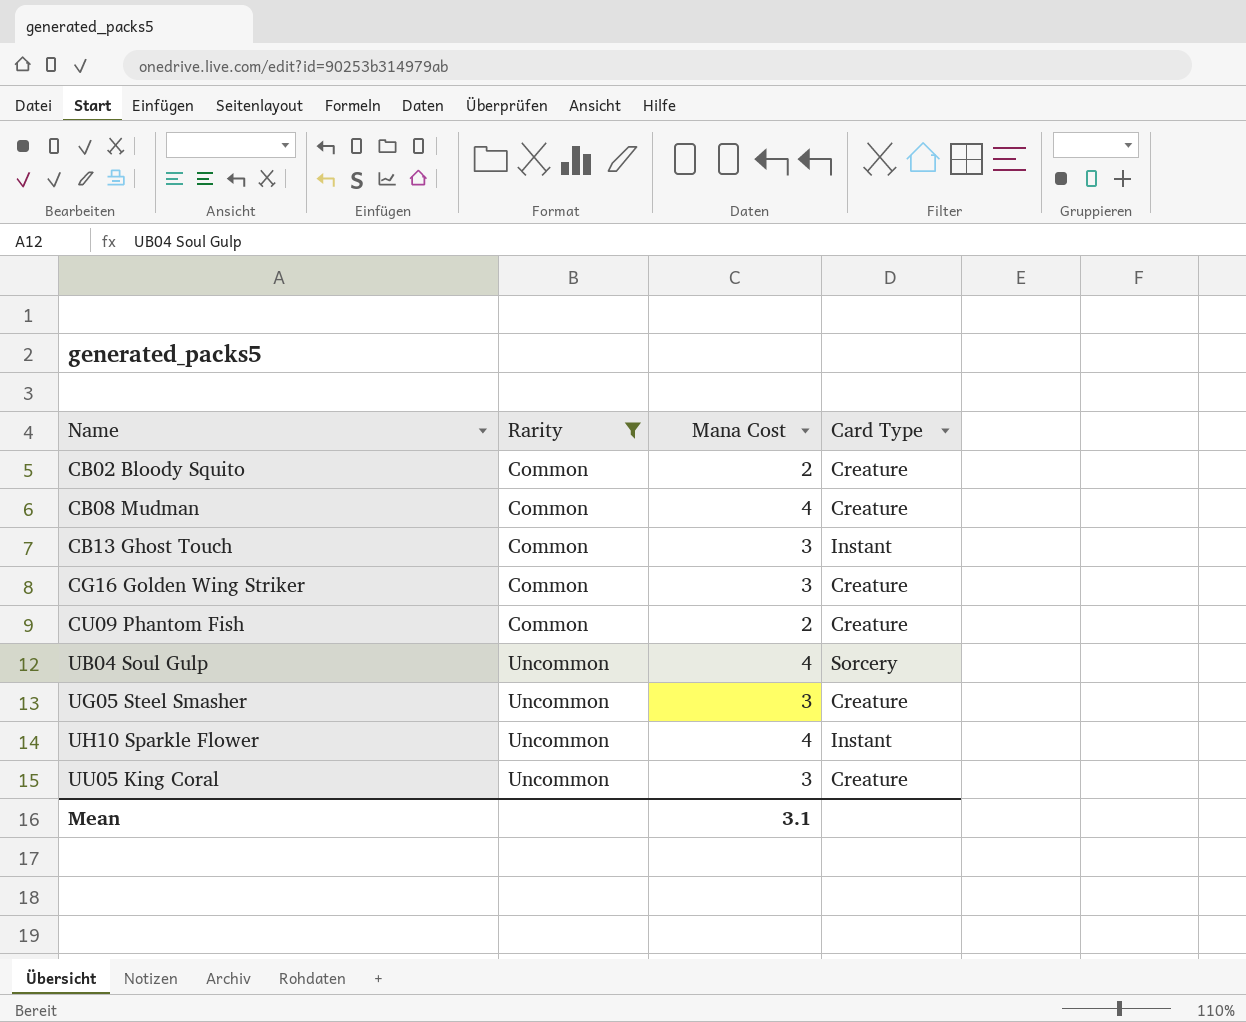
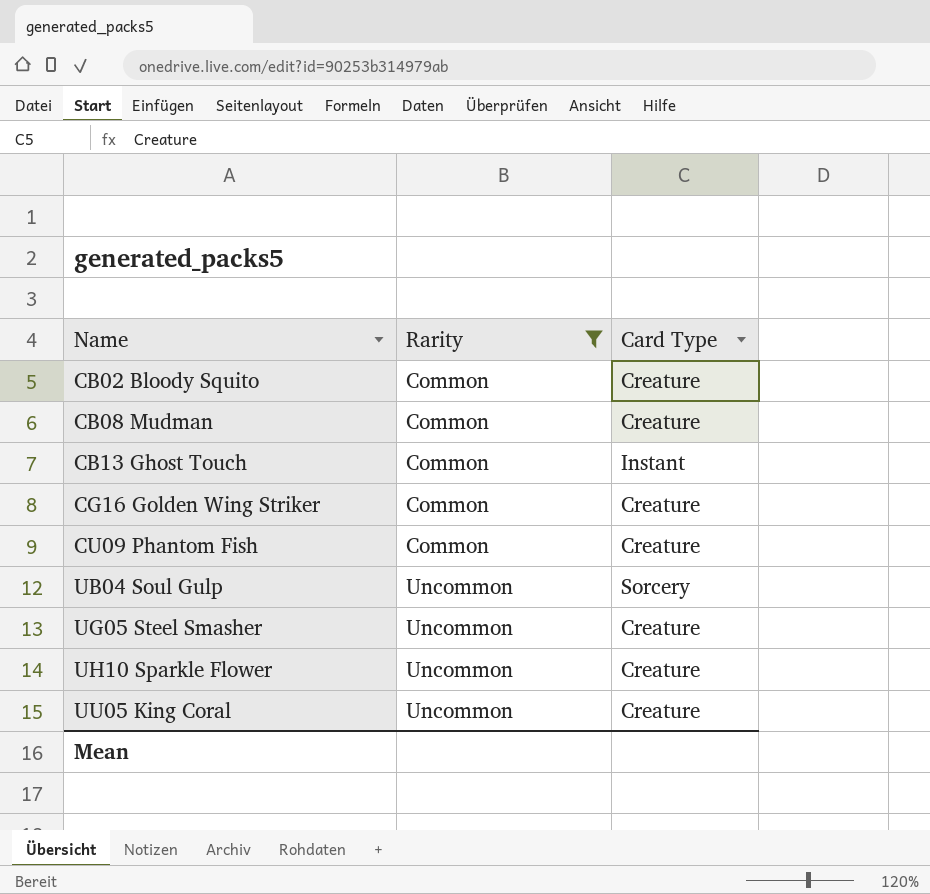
column Mana Cost | position: 3 -> none
UH10 Sparkle Flower | Card Type: Instant -> Creature

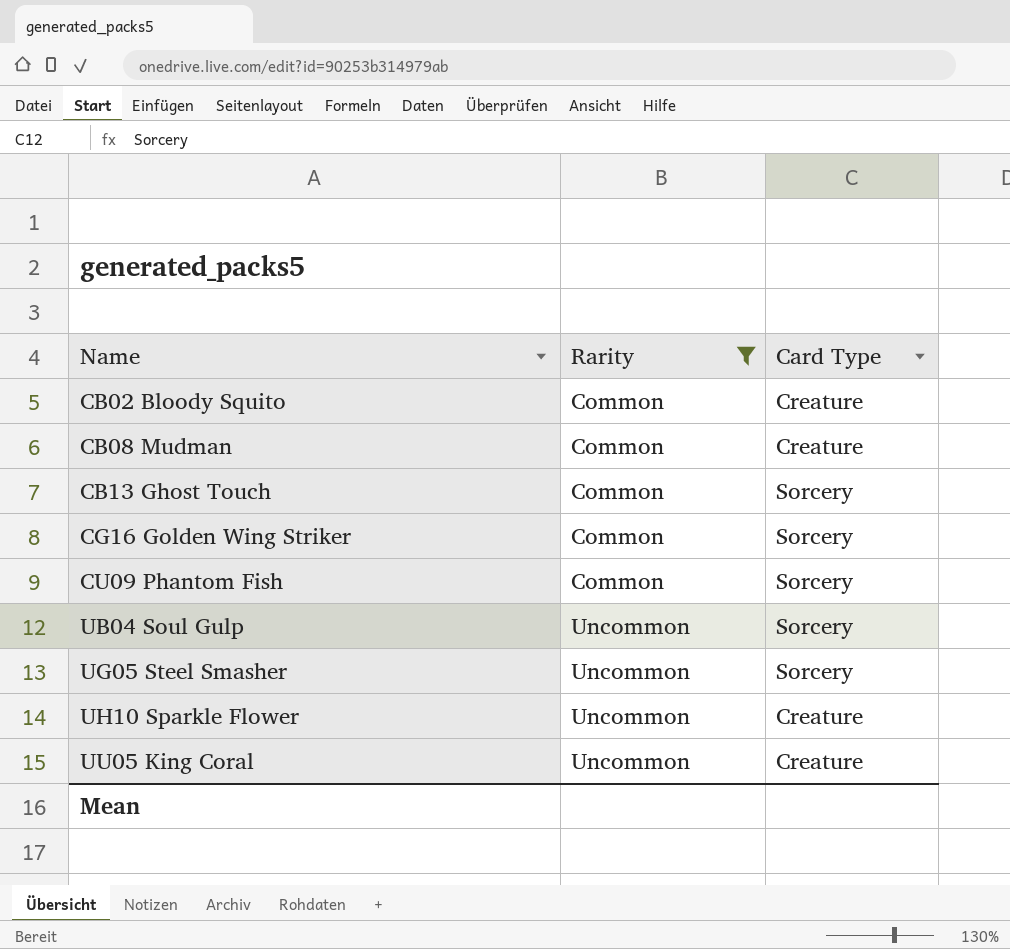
CB13 Ghost Touch | Card Type: Instant -> Sorcery
CG16 Golden Wing Striker | Card Type: Creature -> Sorcery
CU09 Phantom Fish | Card Type: Creature -> Sorcery
UG05 Steel Smasher | Card Type: Creature -> Sorcery

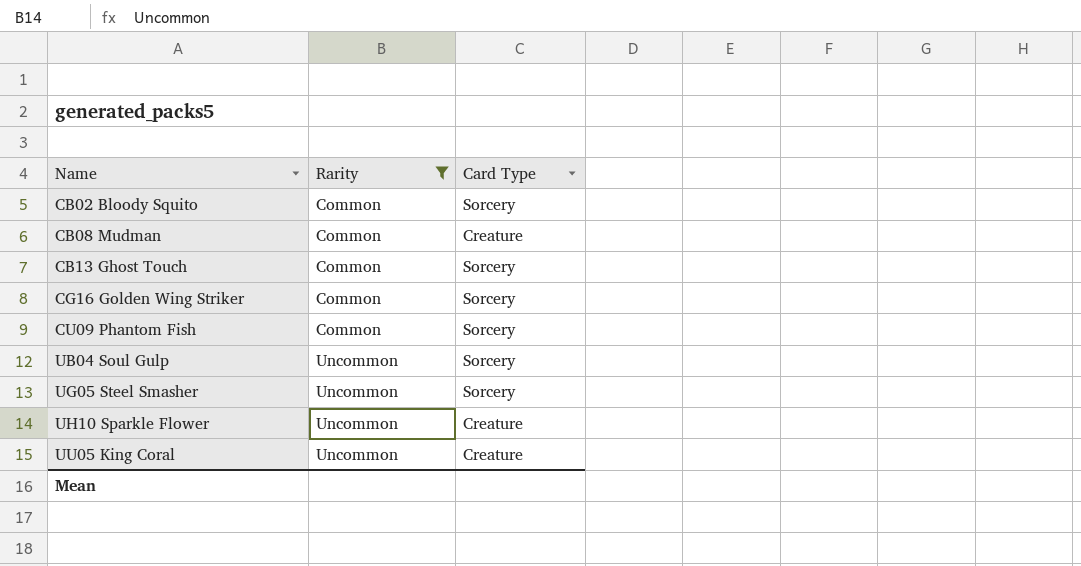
CB02 Bloody Squito | Card Type: Creature -> Sorcery

